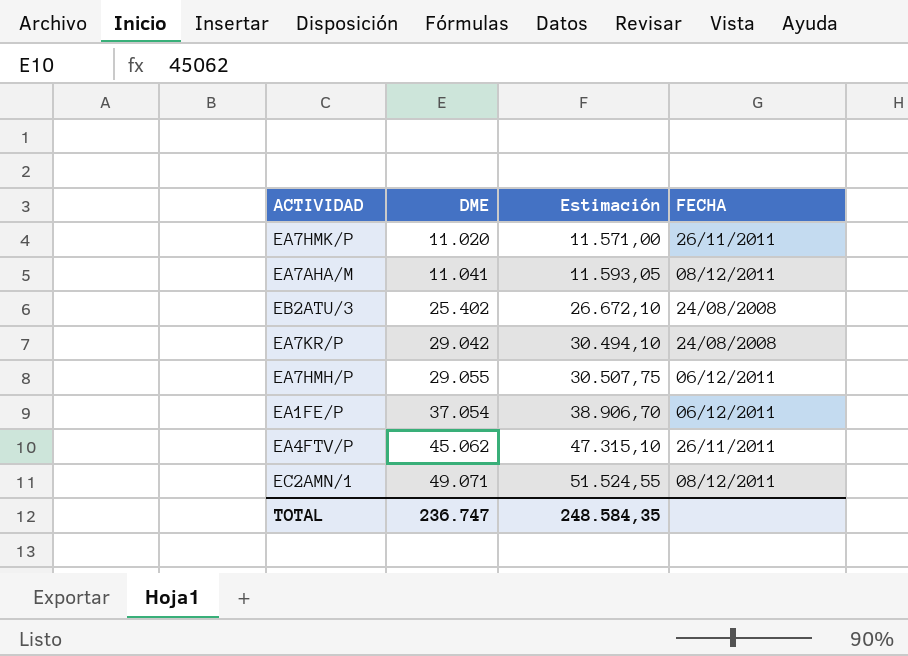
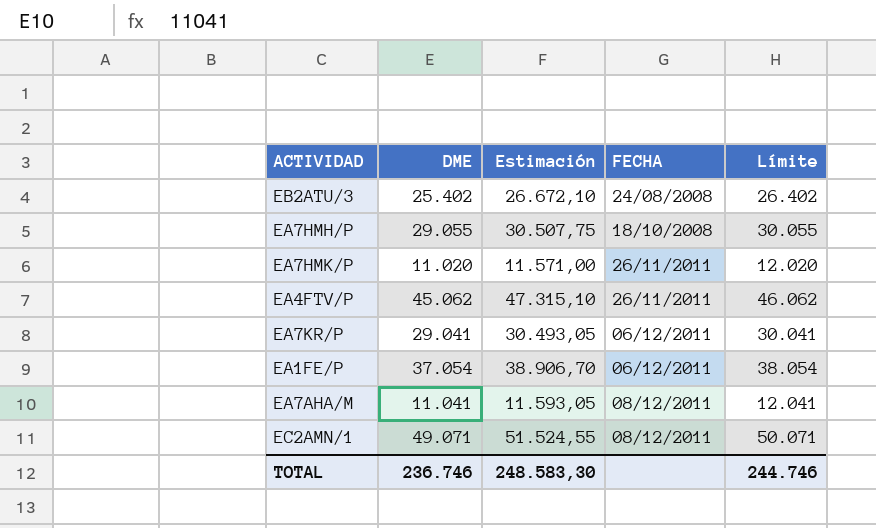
row order: DME ascending -> FECHA ascending
column Límite | formula: none -> [DME] + 1000
EA7HMH/P | FECHA: 06/12/2011 -> 18/10/2008
EA7KR/P | DME: 29.042 -> 29.041
EA7KR/P | Estimación: 30.494,10 -> 30.493,05
EA7KR/P | FECHA: 24/08/2008 -> 06/12/2011
TOTAL | DME: 236.747 -> 236.746
TOTAL | Estimación: 248.584,35 -> 248.583,30

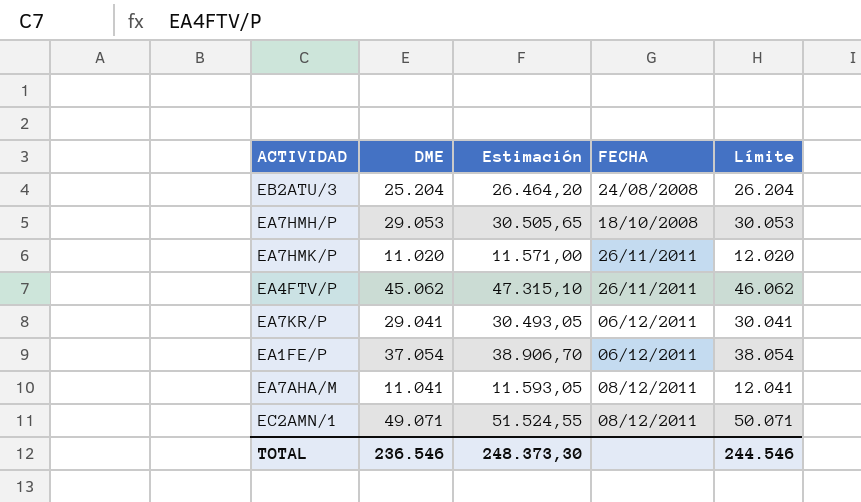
EB2ATU/3 | DME: 25.402 -> 25.204
EB2ATU/3 | Estimación: 26.672,10 -> 26.464,20
EB2ATU/3 | Límite: 26.402 -> 26.204
EA7HMH/P | DME: 29.055 -> 29.053
EA7HMH/P | Estimación: 30.507,75 -> 30.505,65
EA7HMH/P | Límite: 30.055 -> 30.053
TOTAL | DME: 236.746 -> 236.546
TOTAL | Estimación: 248.583,30 -> 248.373,30
TOTAL | Límite: 244.746 -> 244.546

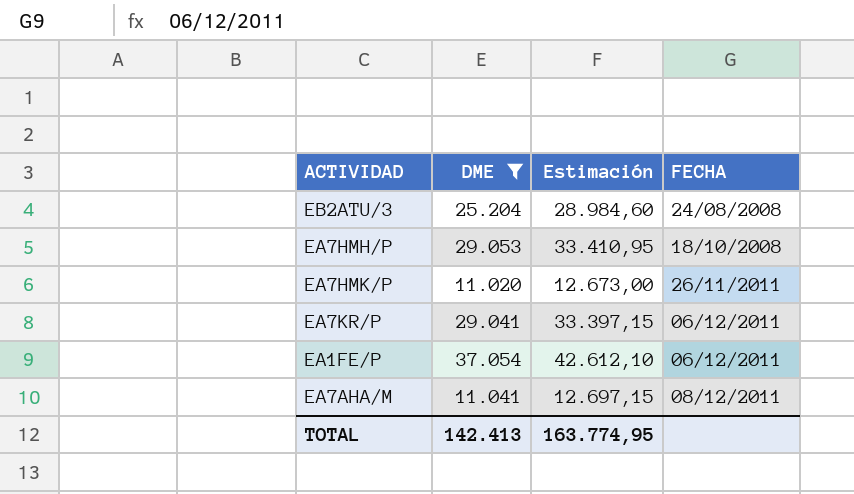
filter: none -> DME <= 37.054
column Límite | formula: [DME] + 1000 -> none
column Estimación | formula: [DME] * 1,05 -> [DME] * 1,15
TOTAL | DME: 236.546 -> 142.413
TOTAL | Estimación: 248.373,30 -> 163.774,95

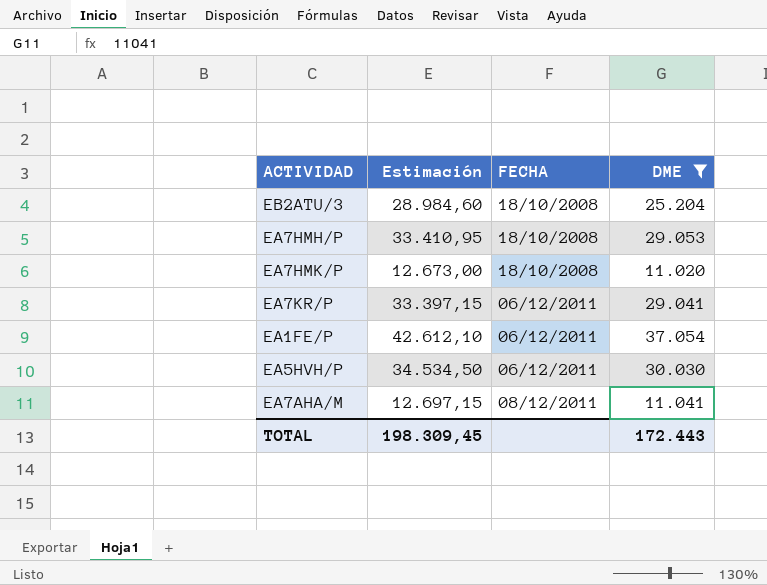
column DME | position: 2 -> 4
EB2ATU/3 | FECHA: 24/08/2008 -> 18/10/2008
EA7HMK/P | FECHA: 26/11/2011 -> 18/10/2008
row EA5HVH/P: none -> 34.534,50 | 06/12/2011 | 30.030
TOTAL | Estimación: 163.774,95 -> 198.309,45
TOTAL | DME: 142.413 -> 172.443

